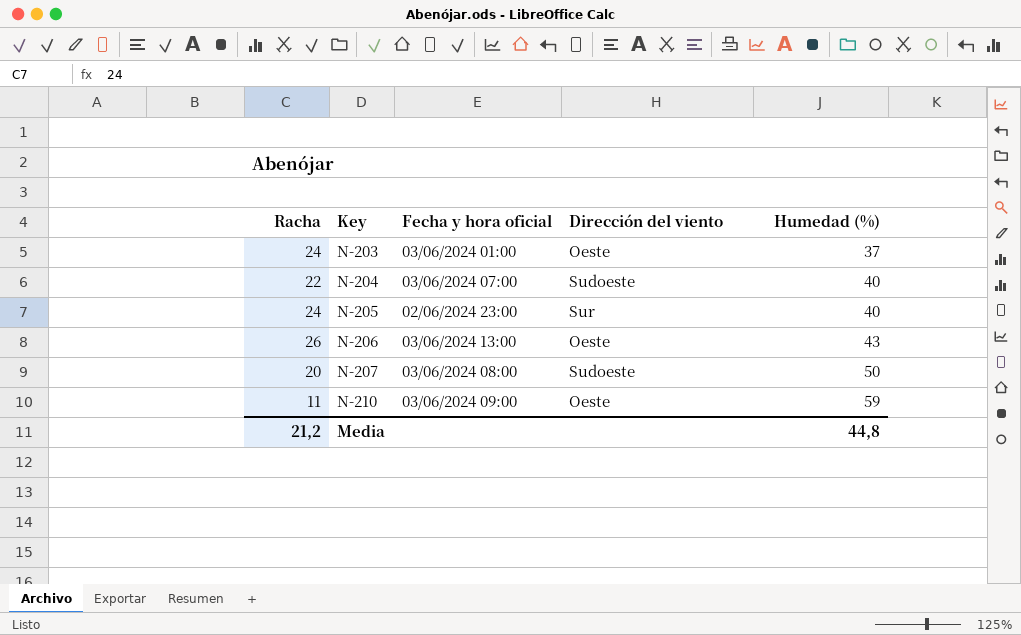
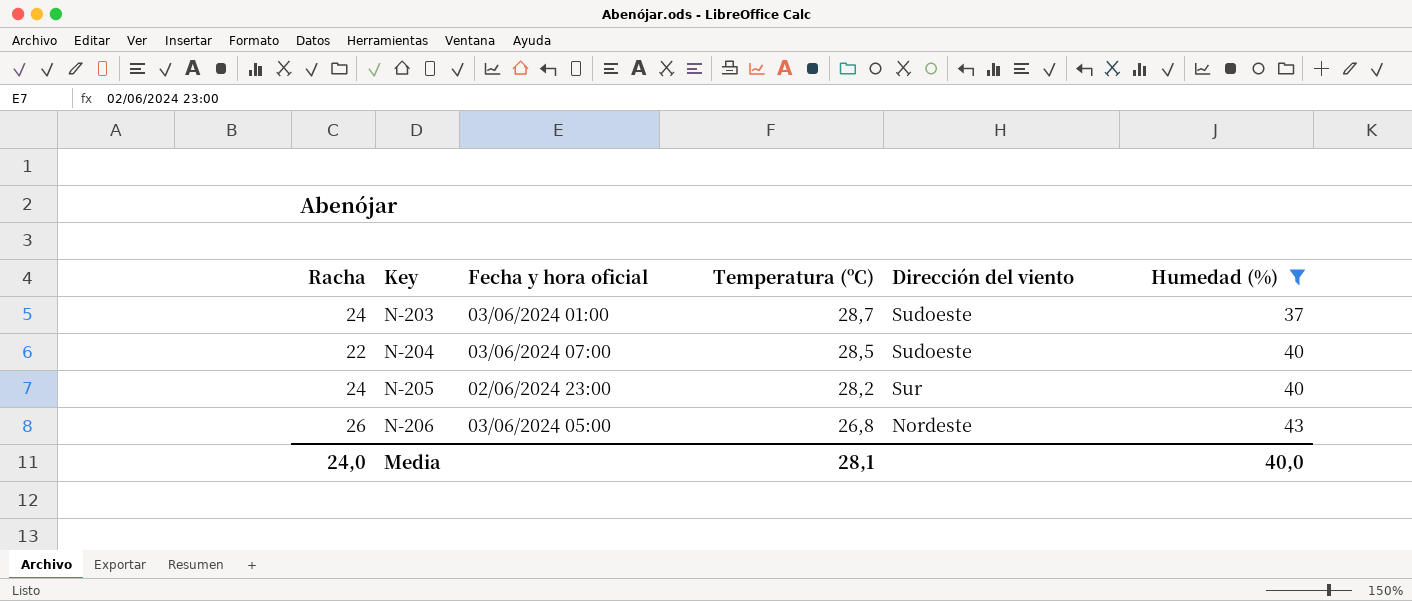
filter: none -> Humedad (%) <= 43
column Temperatura (ºC) | position: none -> 4
N-203 | Dirección del viento: Oeste -> Sudoeste
N-206 | Fecha y hora oficial: 03/06/2024 13:00 -> 03/06/2024 05:00
N-206 | Dirección del viento: Oeste -> Nordeste
Media | Racha: 21,2 -> 24,0
Media | Humedad (%): 44,8 -> 40,0

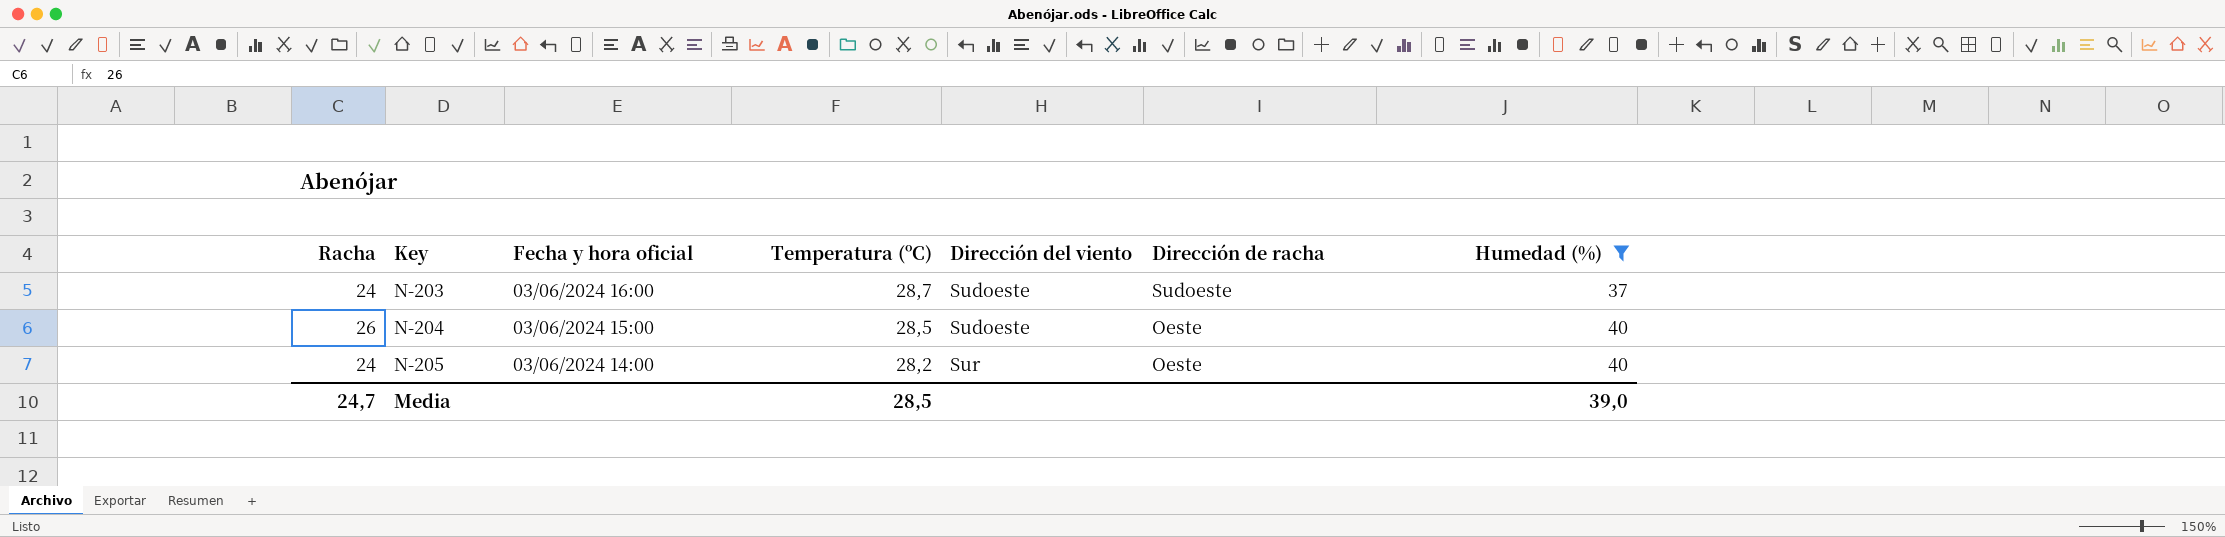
column Dirección de racha | position: none -> 6
row N-206: 26 | 03/06/2024 05:00 | 26,8 | Nordeste | 43 -> none
N-203 | Fecha y hora oficial: 03/06/2024 01:00 -> 03/06/2024 16:00
N-204 | Racha: 22 -> 26
N-204 | Fecha y hora oficial: 03/06/2024 07:00 -> 03/06/2024 15:00
N-205 | Fecha y hora oficial: 02/06/2024 23:00 -> 03/06/2024 14:00
Media | Racha: 24,0 -> 24,7
Media | Temperatura (ºC): 28,1 -> 28,5
Media | Humedad (%): 40,0 -> 39,0

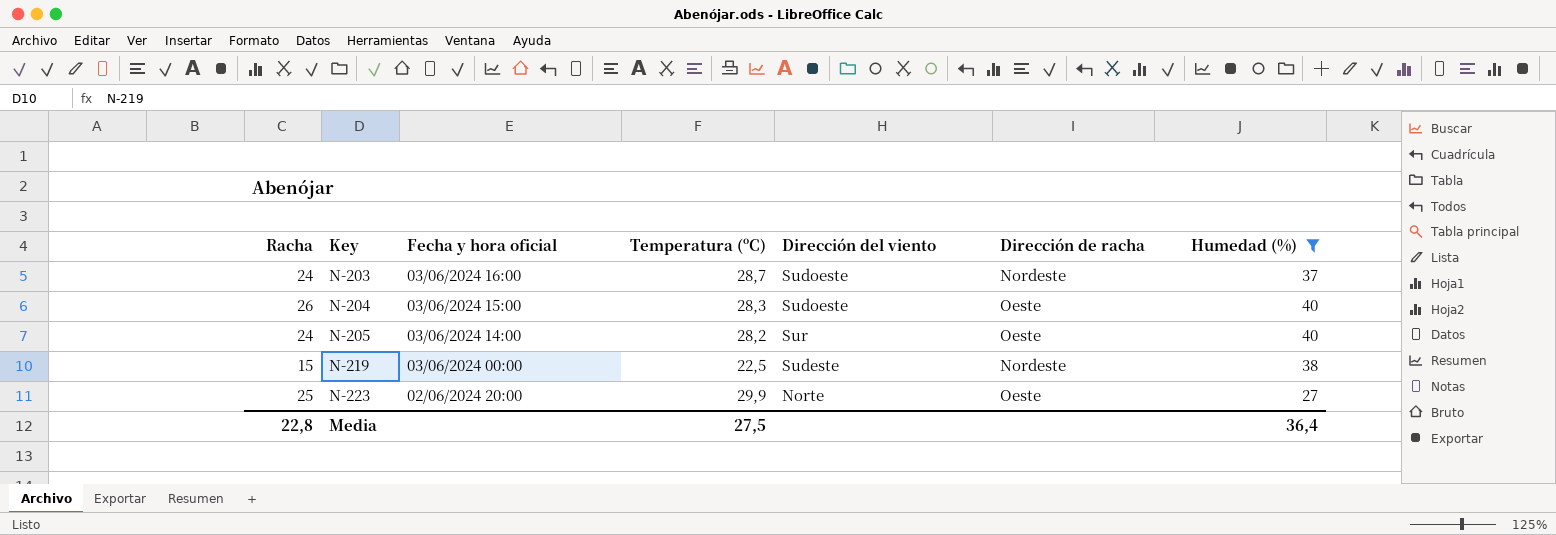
N-203 | Dirección de racha: Sudoeste -> Nordeste
N-204 | Temperatura (ºC): 28,5 -> 28,3
row N-219: none -> 15 | 03/06/2024 00:00 | 22,5 | Sudeste | Nordeste | 38
row N-223: none -> 25 | 02/06/2024 20:00 | 29,9 | Norte | Oeste | 27
Media | Racha: 24,7 -> 22,8
Media | Temperatura (ºC): 28,5 -> 27,5
Media | Humedad (%): 39,0 -> 36,4

